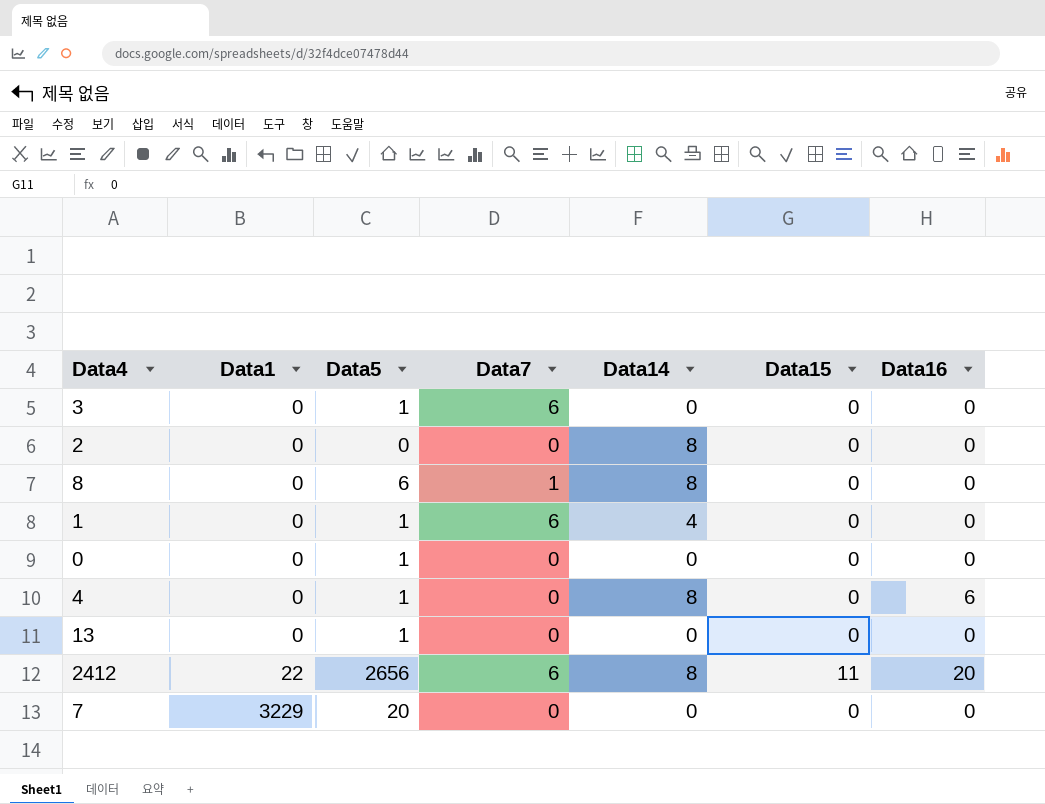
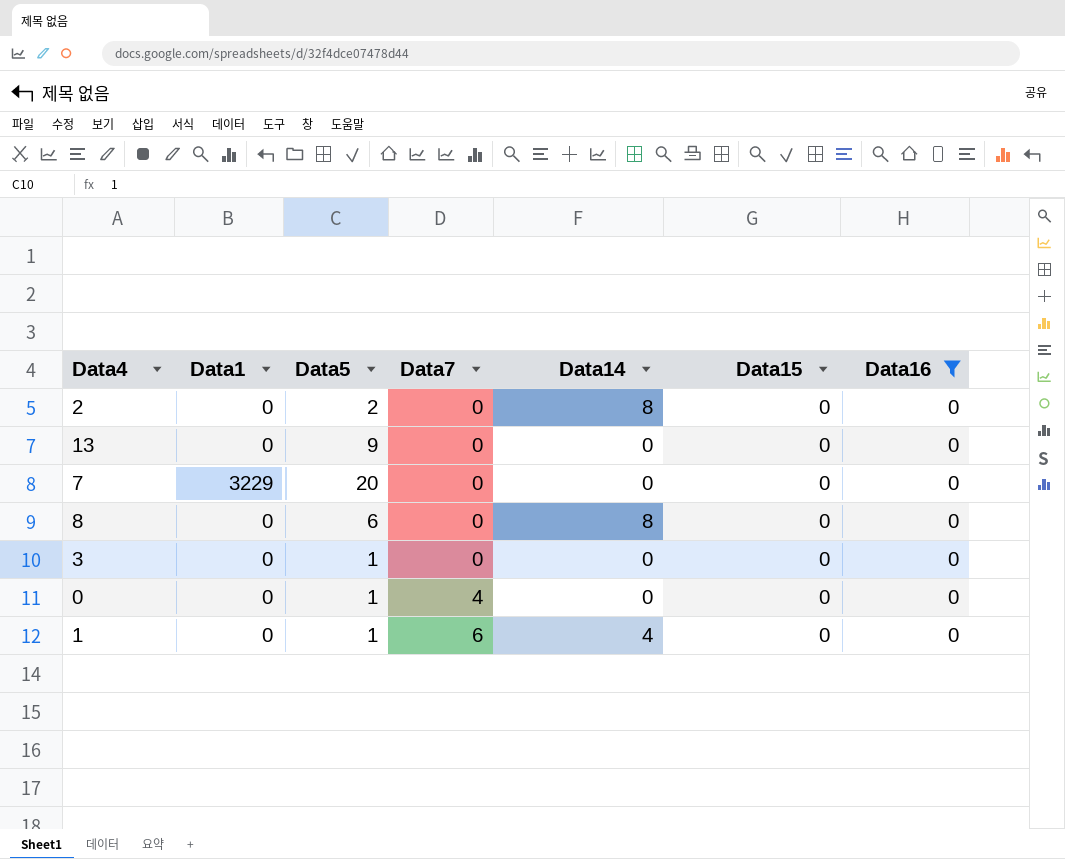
filter: none -> Data16 = 0
row order: Data1 ascending -> Data7 ascending
2 | Data5: 0 -> 2
13 | Data5: 1 -> 9
8 | Data7: 1 -> 0
3 | Data7: 6 -> 0
0 | Data7: 0 -> 4

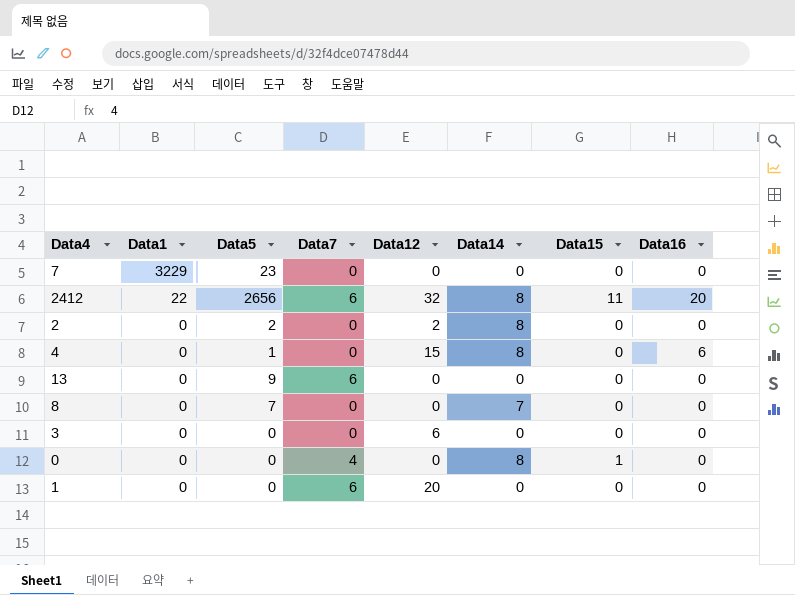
filter: Data16 = 0 -> none
row order: Data7 ascending -> Data1 descending
column Data12 | position: none -> 5
7 | Data5: 20 -> 23
13 | Data7: 0 -> 6
8 | Data5: 6 -> 7
8 | Data14: 8 -> 7
3 | Data5: 1 -> 0
0 | Data5: 1 -> 0
0 | Data14: 0 -> 8
0 | Data15: 0 -> 1
1 | Data5: 1 -> 0
1 | Data14: 4 -> 0

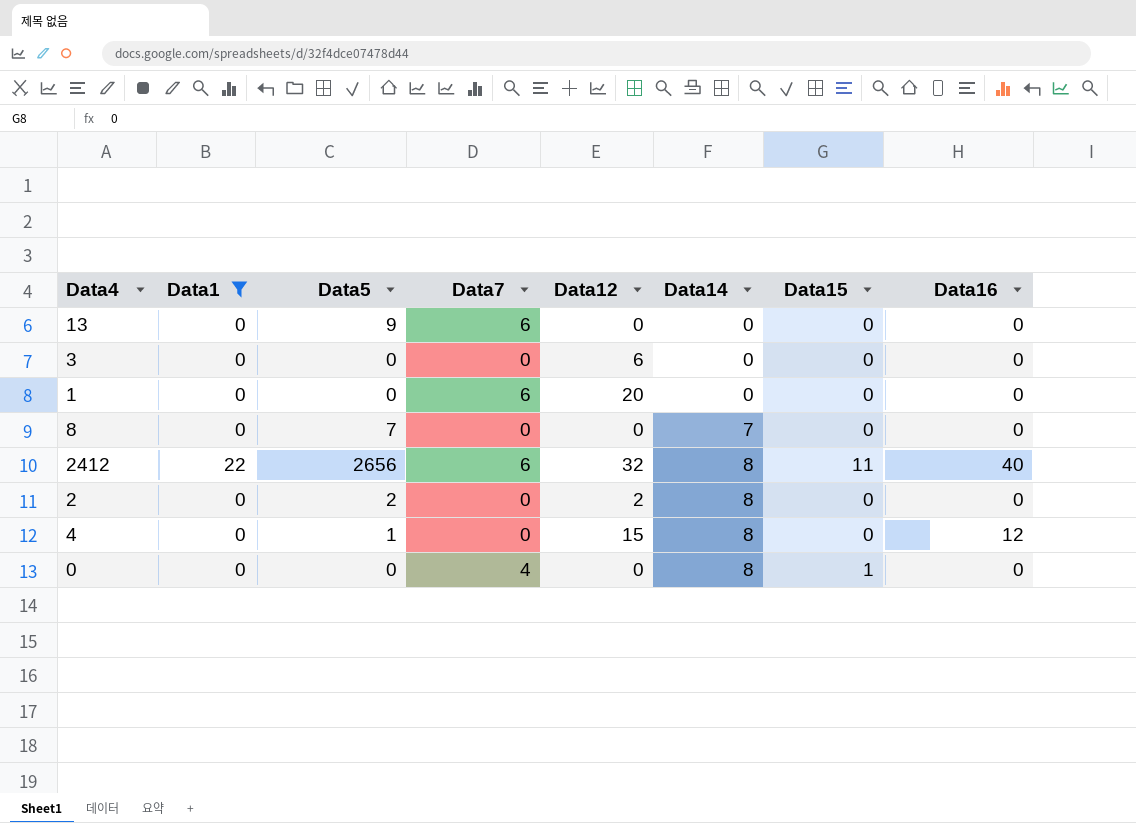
filter: none -> Data1 != 3229
row order: Data1 descending -> Data14 ascending
2412 | Data16: 20 -> 40
4 | Data16: 6 -> 12

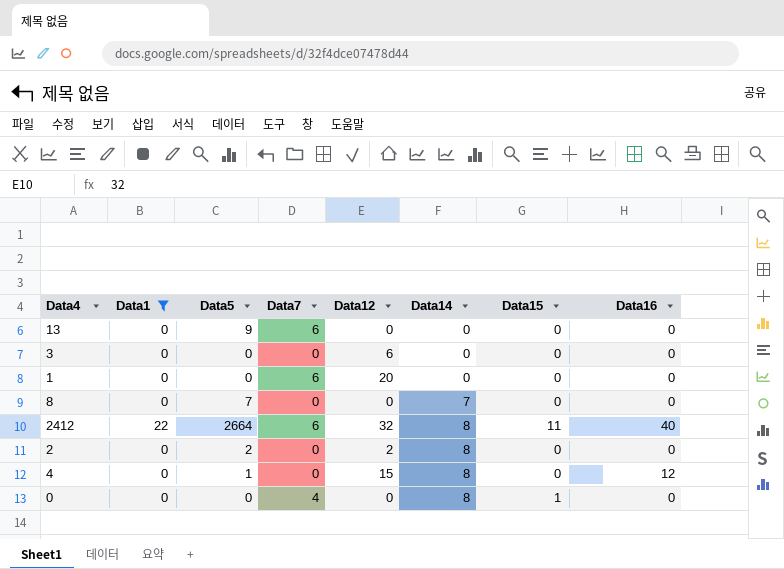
2412 | Data5: 2656 -> 2664

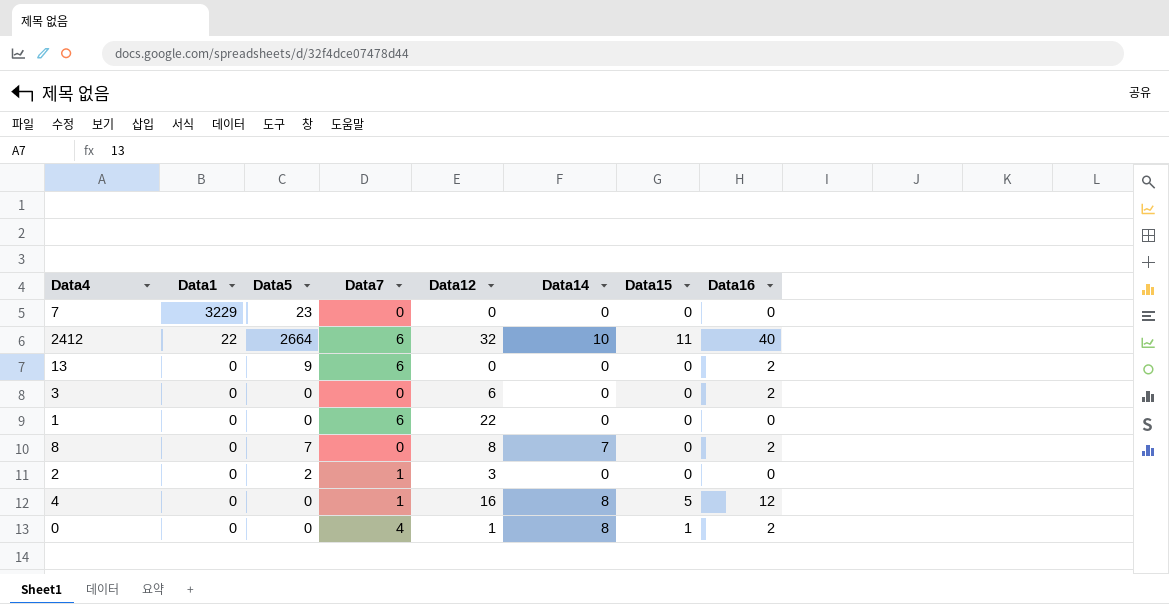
filter: Data1 != 3229 -> none
row order: Data14 ascending -> Data1 descending
2412 | Data14: 8 -> 10
13 | Data16: 0 -> 2
3 | Data16: 0 -> 2
1 | Data12: 20 -> 22
8 | Data12: 0 -> 8
8 | Data16: 0 -> 2
2 | Data7: 0 -> 1
2 | Data12: 2 -> 3
2 | Data14: 8 -> 0
4 | Data5: 1 -> 0
4 | Data7: 0 -> 1
4 | Data12: 15 -> 16
4 | Data15: 0 -> 5
0 | Data12: 0 -> 1
0 | Data16: 0 -> 2

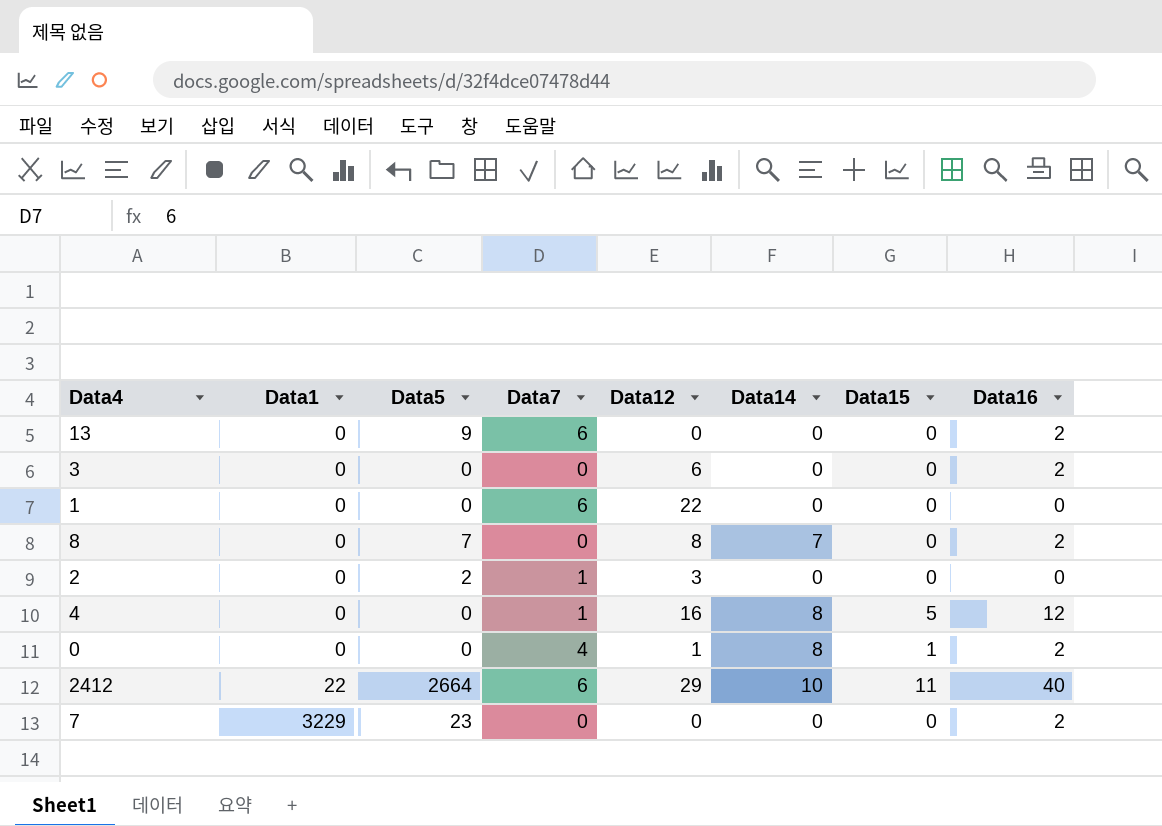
row order: Data1 descending -> Data1 ascending
2412 | Data12: 32 -> 29
7 | Data16: 0 -> 2

